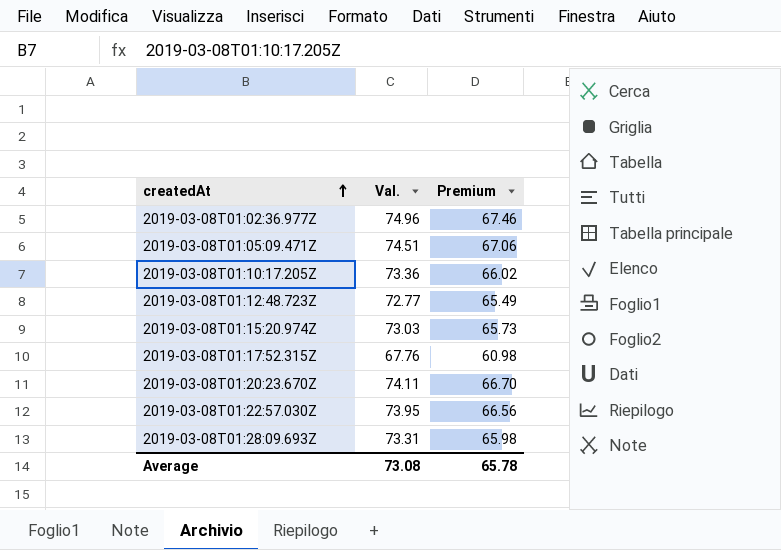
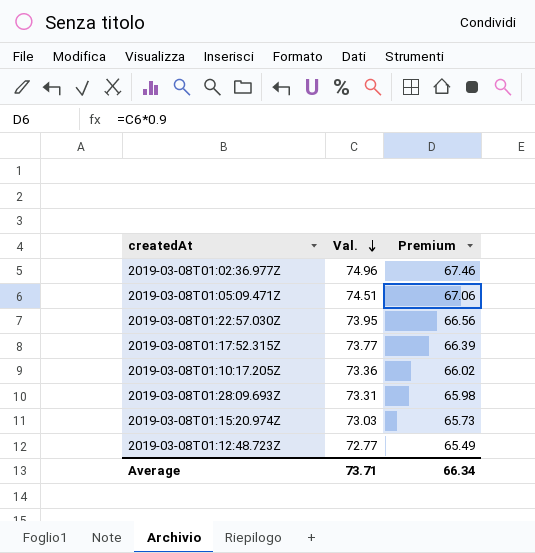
row order: createdAt ascending -> Val. descending
row 2019-03-08T01:20:23.670Z: 74.11 | 66.70 -> none
2019-03-08T01:17:52.315Z | Val.: 67.76 -> 73.77
2019-03-08T01:17:52.315Z | Premium: 60.98 -> 66.39
Average | Val.: 73.08 -> 73.71
Average | Premium: 65.78 -> 66.34

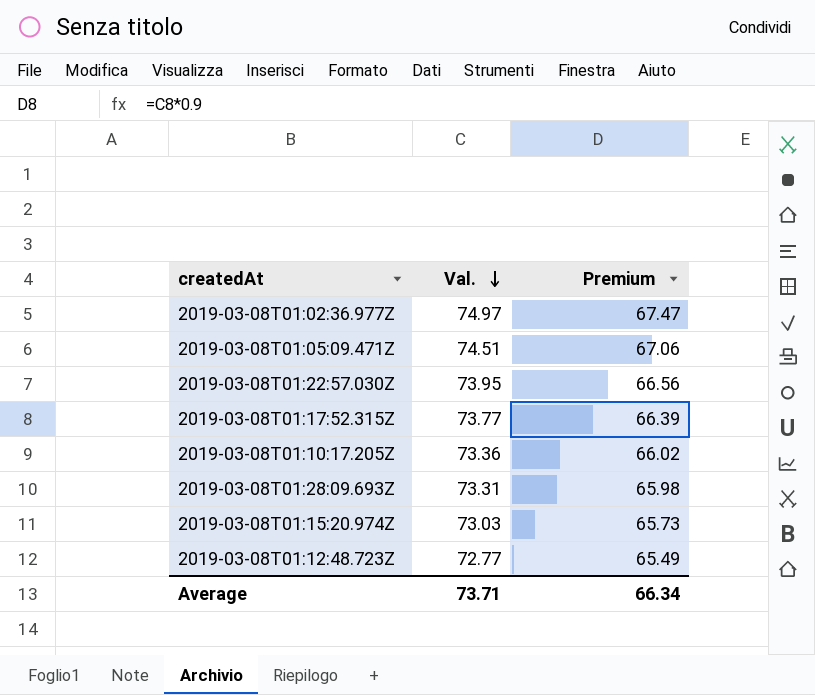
2019-03-08T01:02:36.977Z | Val.: 74.96 -> 74.97
2019-03-08T01:02:36.977Z | Premium: 67.46 -> 67.47

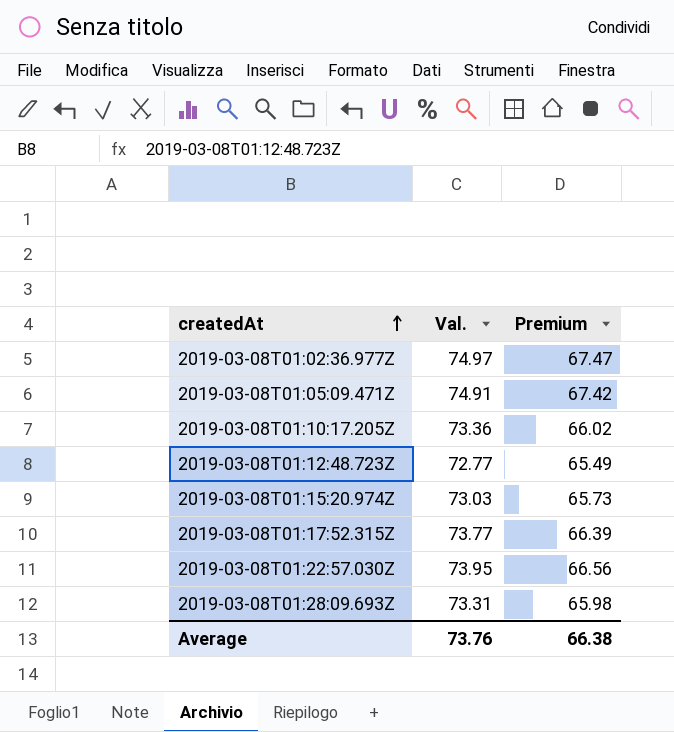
row order: Val. descending -> createdAt ascending
2019-03-08T01:05:09.471Z | Val.: 74.51 -> 74.91
2019-03-08T01:05:09.471Z | Premium: 67.06 -> 67.42
Average | Val.: 73.71 -> 73.76
Average | Premium: 66.34 -> 66.38

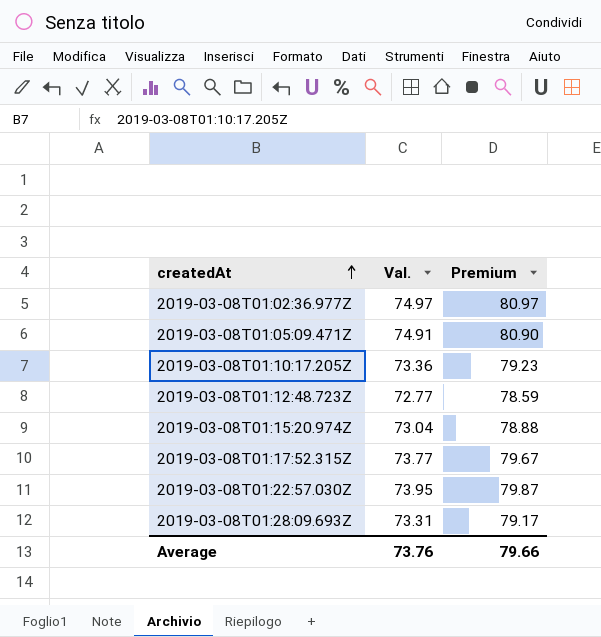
column Premium | formula: [Val.] * 0.9 -> [Val.] * 1.08
2019-03-08T01:15:20.974Z | Val.: 73.03 -> 73.04
Average | Premium: 66.38 -> 79.66

